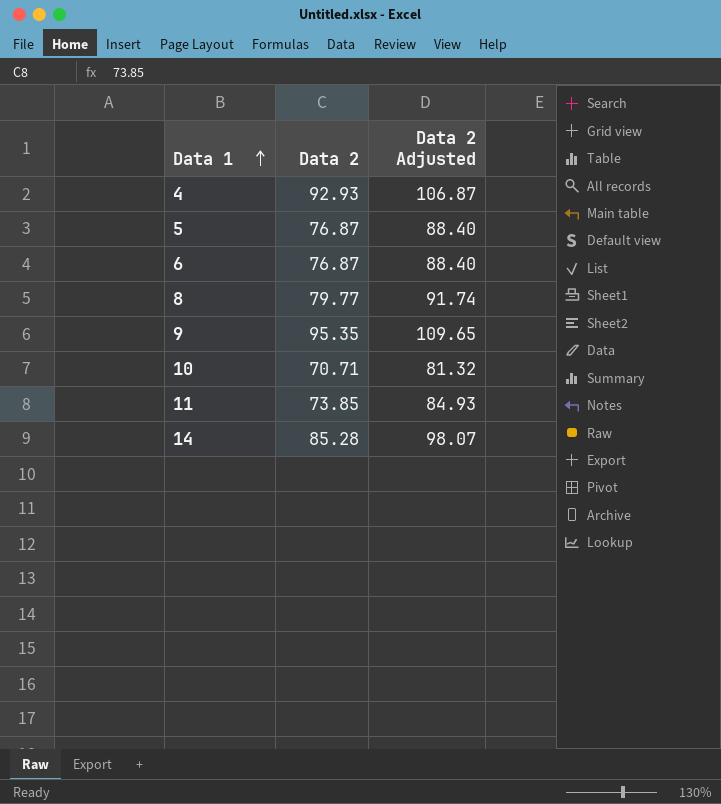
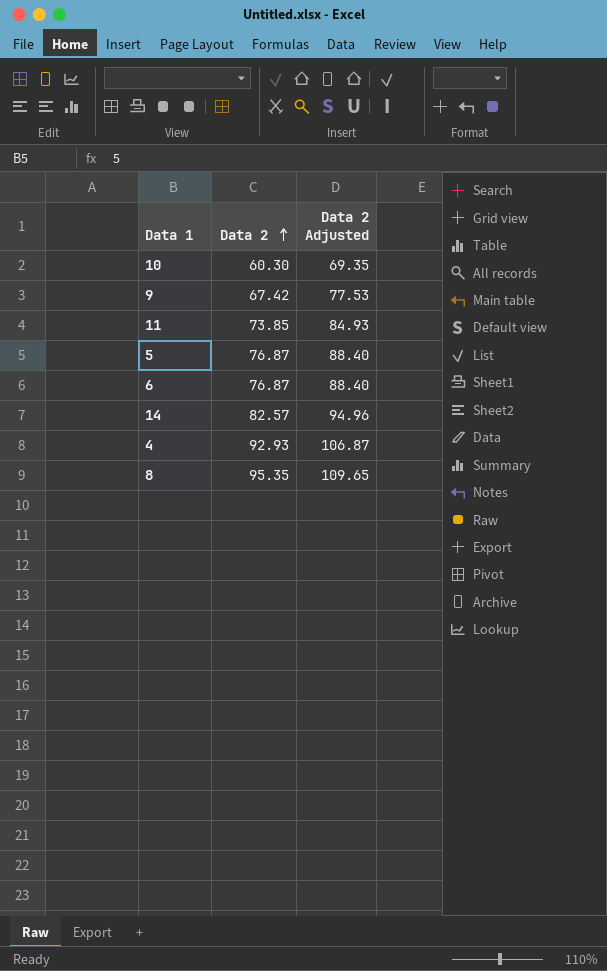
row order: Data 1 ascending -> Data 2 ascending
10 | Data 2: 70.71 -> 60.30
10 | Data 2 Adjusted: 81.32 -> 69.35
9 | Data 2: 95.35 -> 67.42
9 | Data 2 Adjusted: 109.65 -> 77.53
14 | Data 2: 85.28 -> 82.57
14 | Data 2 Adjusted: 98.07 -> 94.96
8 | Data 2: 79.77 -> 95.35
8 | Data 2 Adjusted: 91.74 -> 109.65

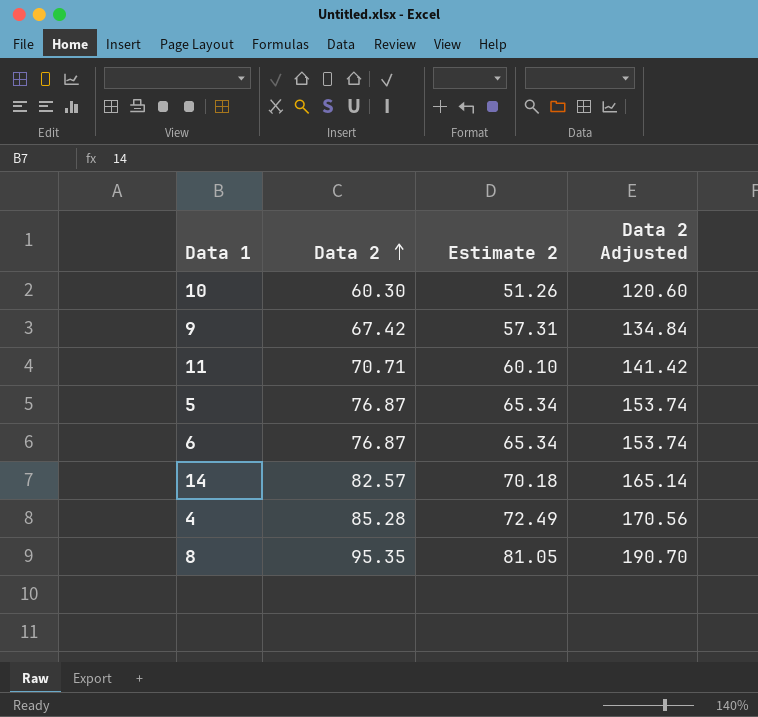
column Estimate 2 | formula: none -> [Data 2] * 0.85
column Data 2 Adjusted | formula: [Data 2] * 1.15 -> [Data 2] * 2
11 | Data 2: 73.85 -> 70.71
4 | Data 2: 92.93 -> 85.28

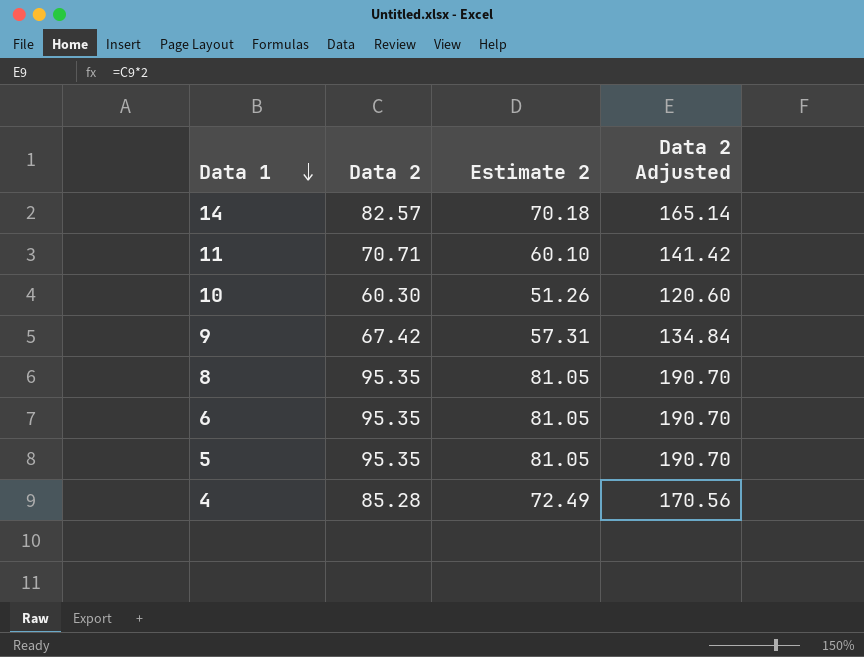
row order: Data 2 ascending -> Data 1 descending
6 | Data 2: 76.87 -> 95.35
6 | Estimate 2: 65.34 -> 81.05
6 | Data 2 Adjusted: 153.74 -> 190.70
5 | Data 2: 76.87 -> 95.35
5 | Estimate 2: 65.34 -> 81.05
5 | Data 2 Adjusted: 153.74 -> 190.70

